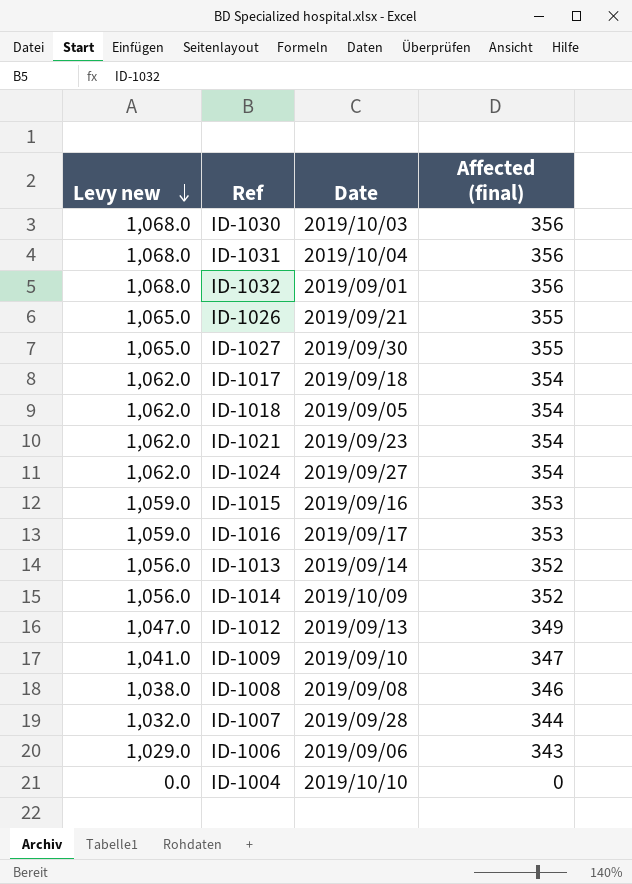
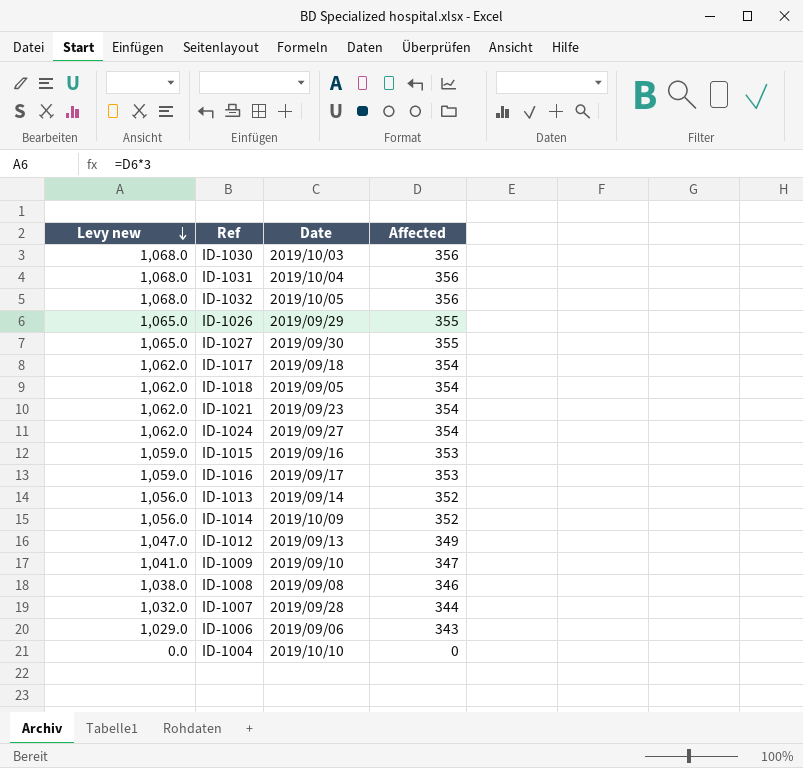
column name: Affected (final) -> Affected
ID-1032 | Date: 2019/09/01 -> 2019/10/05
ID-1026 | Date: 2019/09/21 -> 2019/09/29

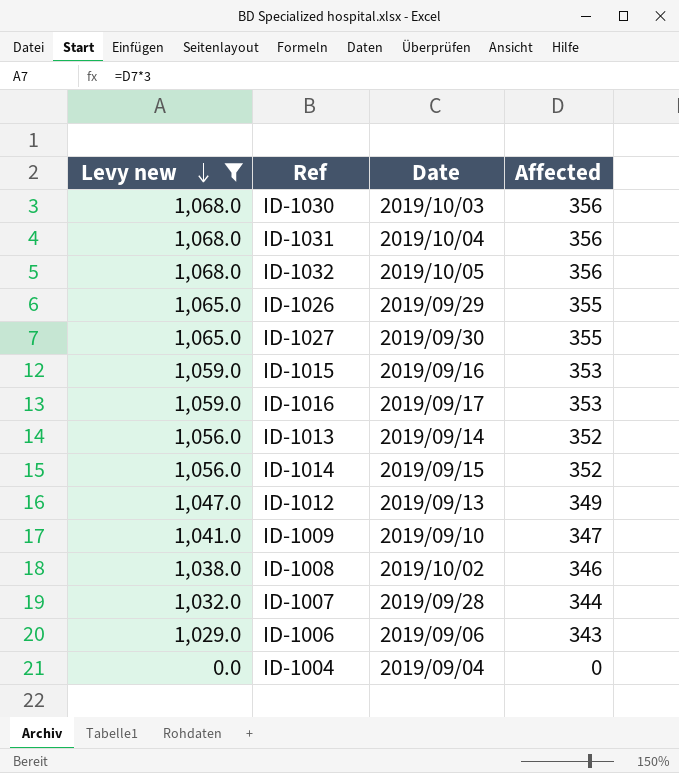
filter: none -> Levy new != 1,062.0
ID-1014 | Date: 2019/10/09 -> 2019/09/15
ID-1008 | Date: 2019/09/08 -> 2019/10/02
ID-1004 | Date: 2019/10/10 -> 2019/09/04

